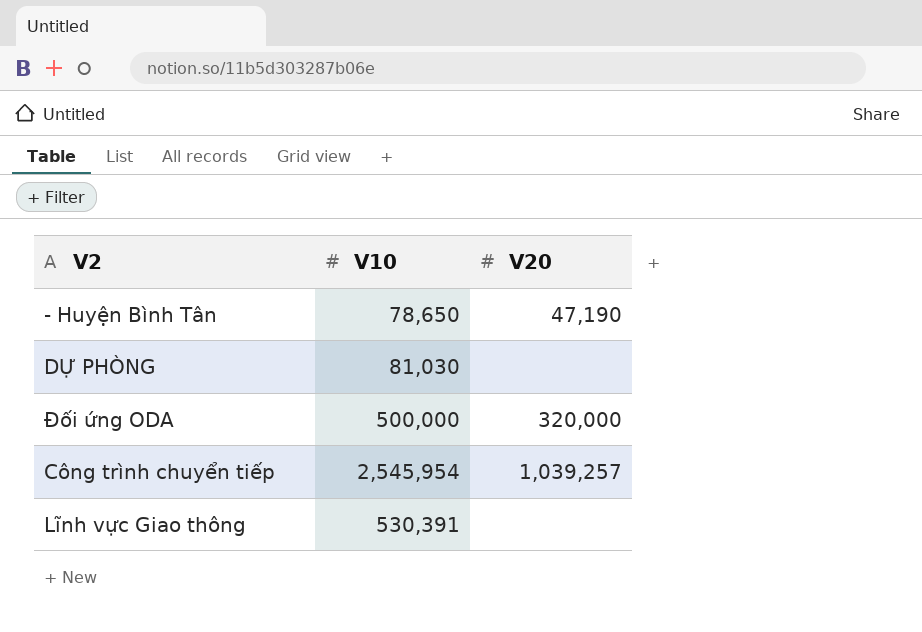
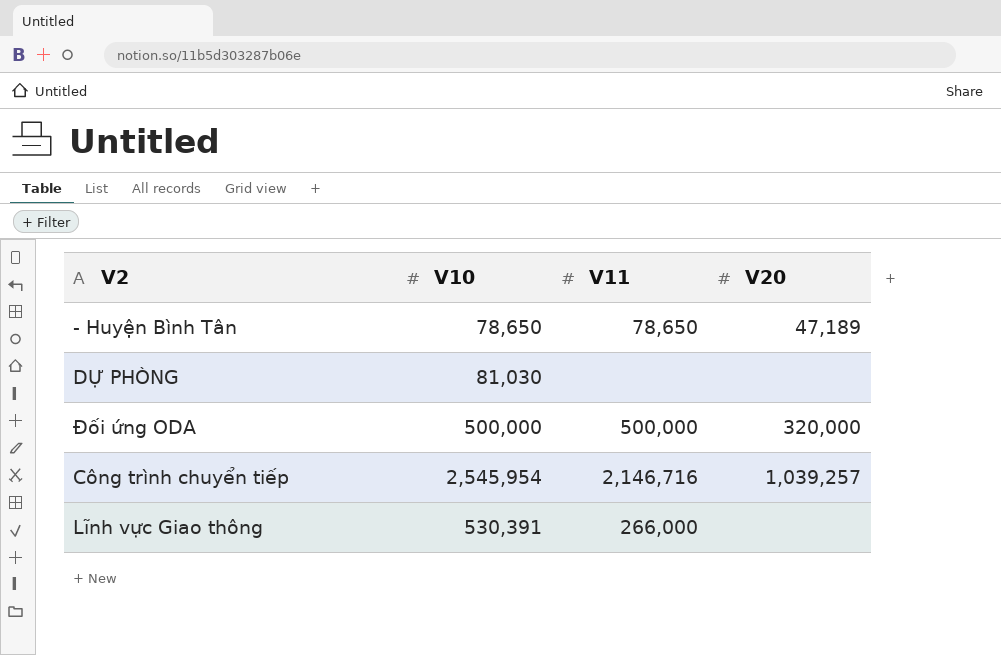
column V11 | position: none -> 3
- Huyện Bình Tân | V20: 47,190 -> 47,189

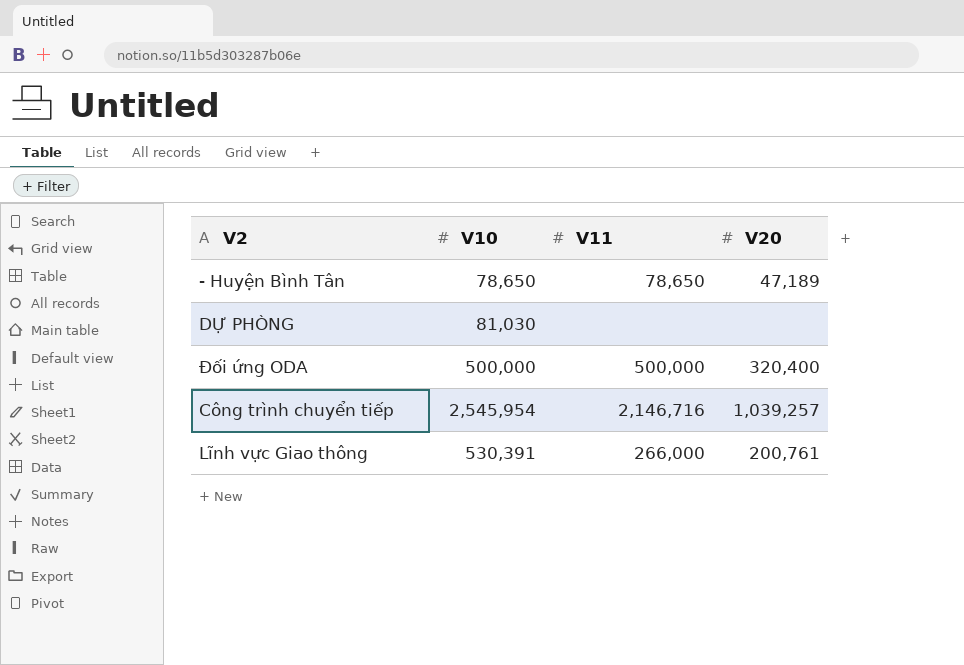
Đối ứng ODA | V20: 320,000 -> 320,400
Lĩnh vực Giao thông | V20: none -> 200,761

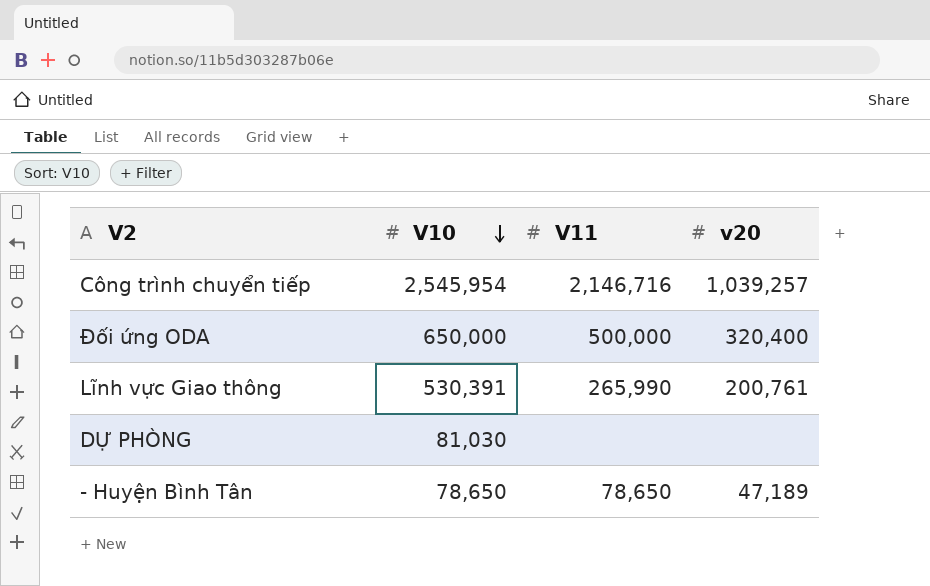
row order: none -> V10 descending
column name: V20 -> v20
Đối ứng ODA | V10: 500,000 -> 650,000
Lĩnh vực Giao thông | V11: 266,000 -> 265,990

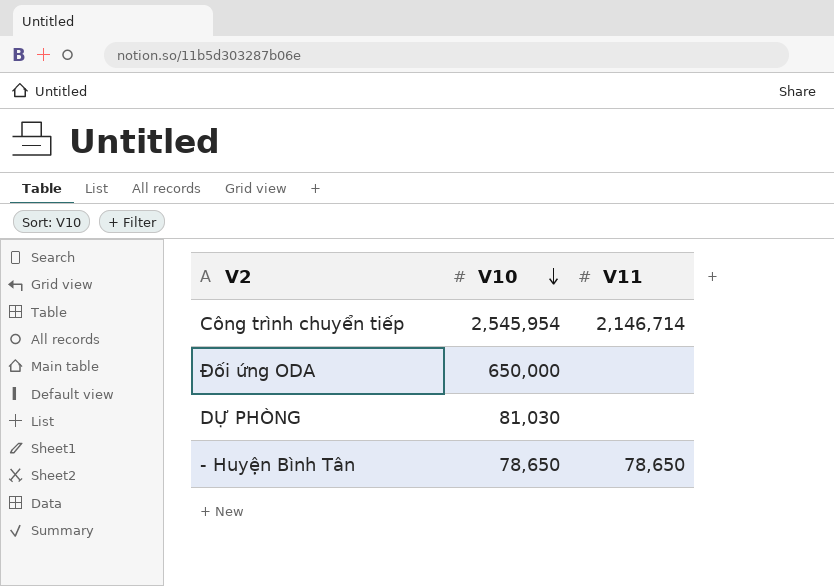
column v20 | position: 4 -> none
row Lĩnh vực Giao thông: 530,391 | 265,990 | 200,761 -> none
Công trình chuyển tiếp | V11: 2,146,716 -> 2,146,714
Đối ứng ODA | V11: 500,000 -> none

